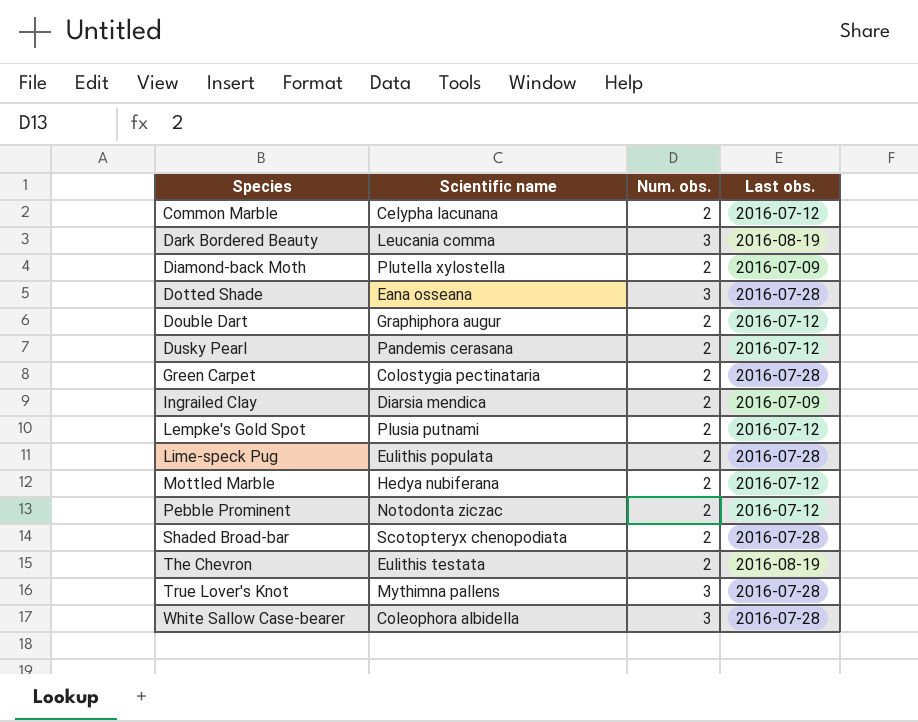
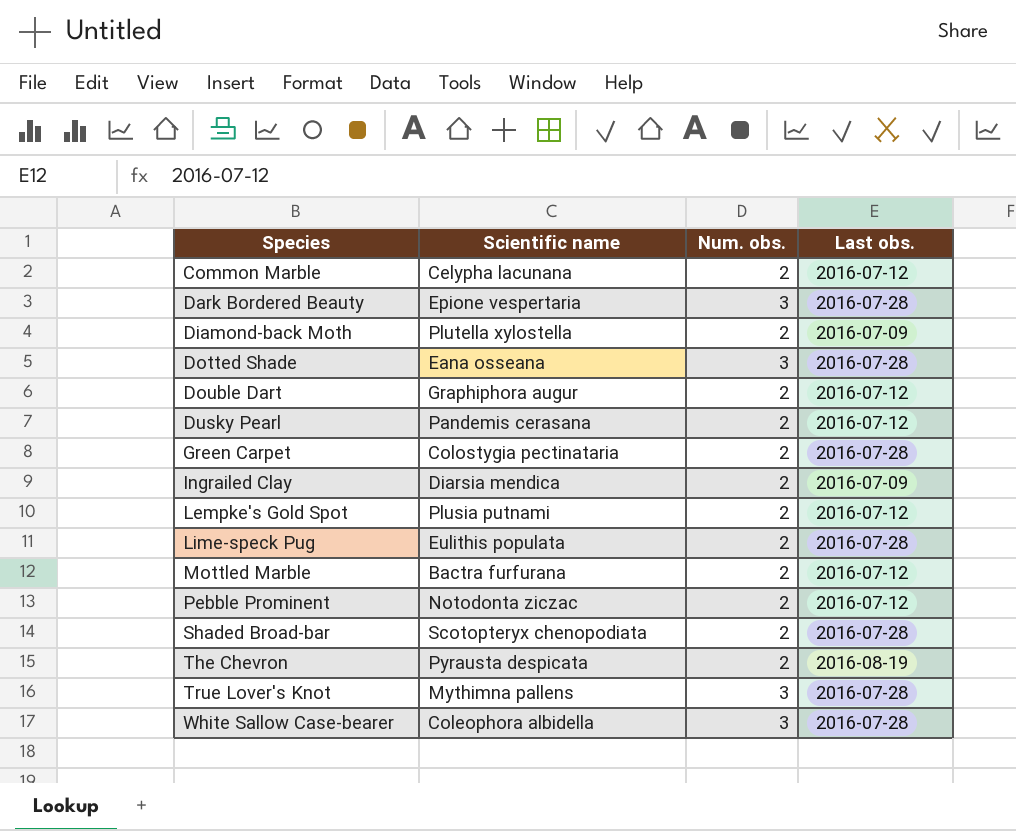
Dark Bordered Beauty | Scientific name: Leucania comma -> Epione vespertaria
Dark Bordered Beauty | Last obs.: 2016-08-19 -> 2016-07-28
Mottled Marble | Scientific name: Hedya nubiferana -> Bactra furfurana
The Chevron | Scientific name: Eulithis testata -> Pyrausta despicata

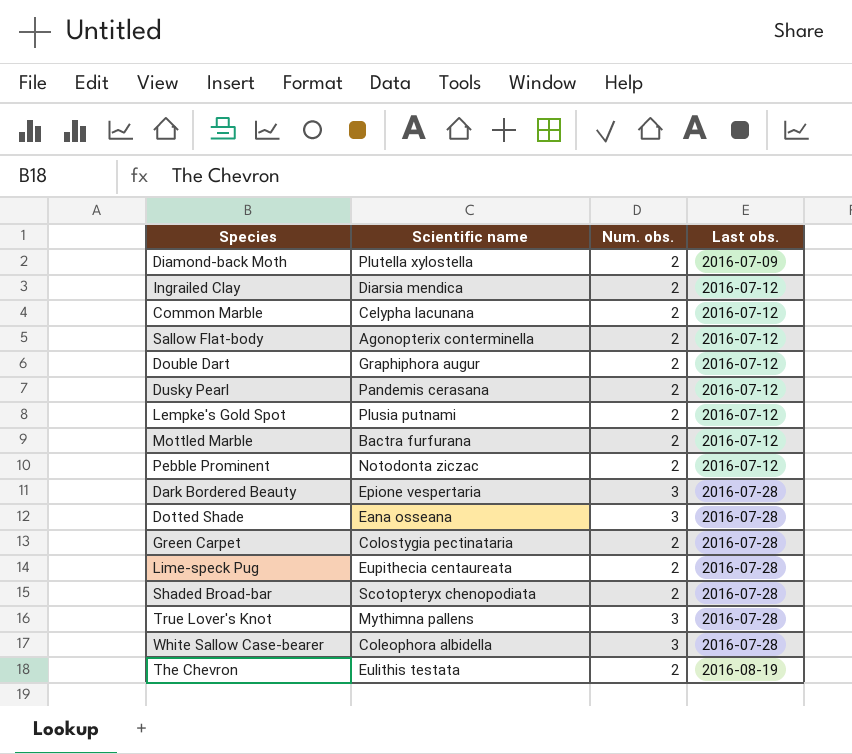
row order: Species ascending -> Last obs. ascending
Ingrailed Clay | Last obs.: 2016-07-09 -> 2016-07-12
row Sallow Flat-body: none -> Agonopterix conterminella | 2 | 2016-07-12
Lime-speck Pug | Scientific name: Eulithis populata -> Eupithecia centaureata
The Chevron | Scientific name: Pyrausta despicata -> Eulithis testata

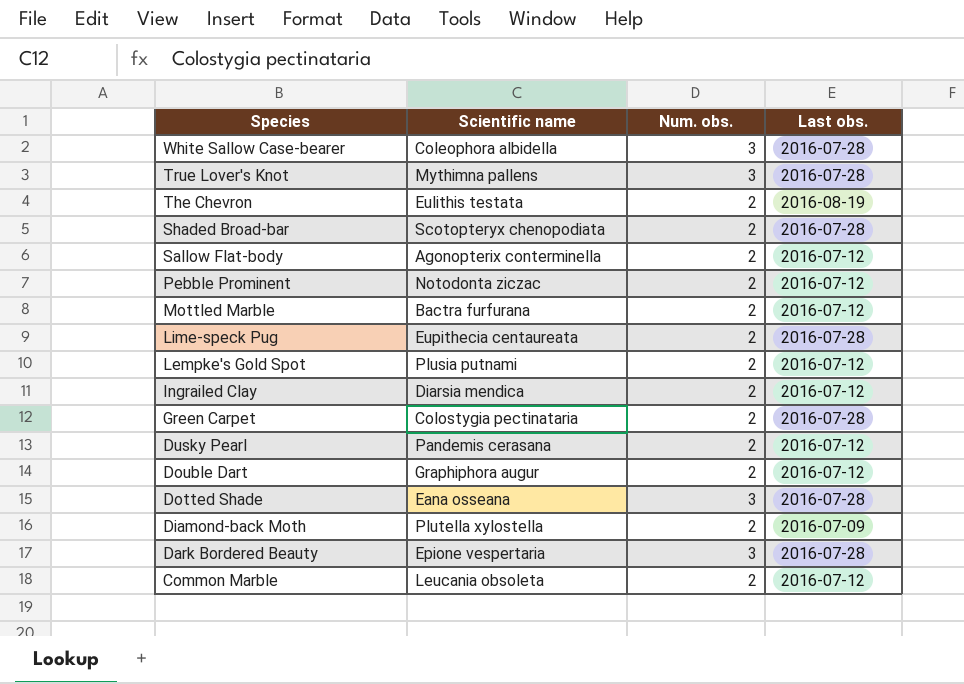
row order: Last obs. ascending -> Species descending
Common Marble | Scientific name: Celypha lacunana -> Leucania obsoleta

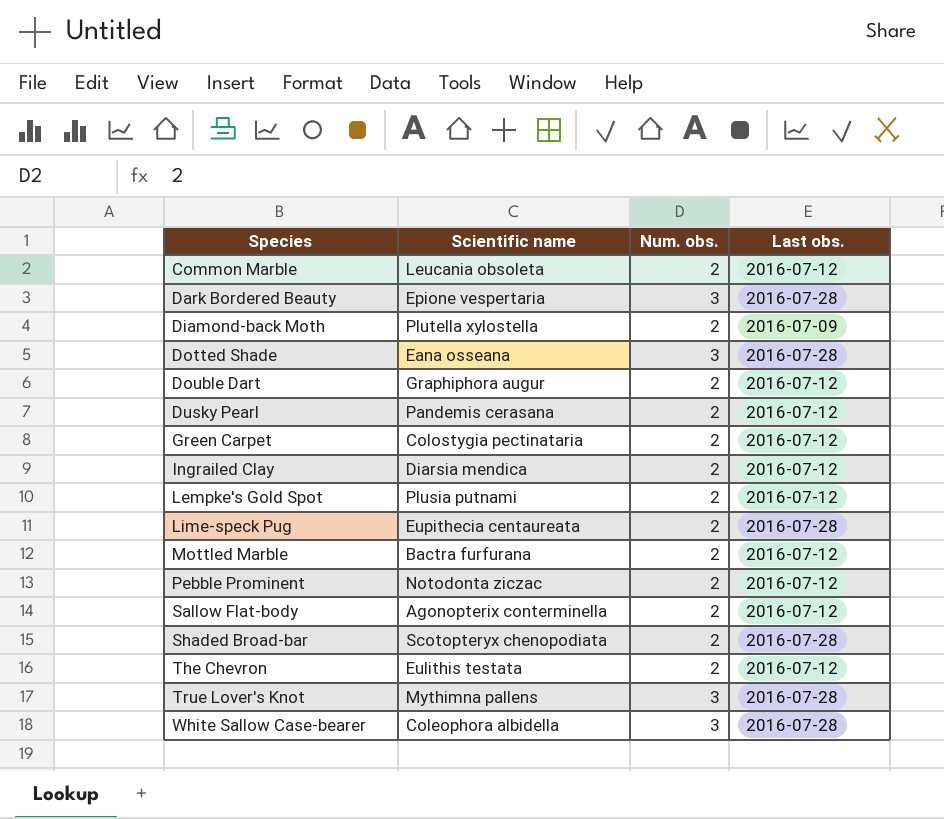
row order: Species descending -> Species ascending
Green Carpet | Last obs.: 2016-07-28 -> 2016-07-12
The Chevron | Last obs.: 2016-08-19 -> 2016-07-12

